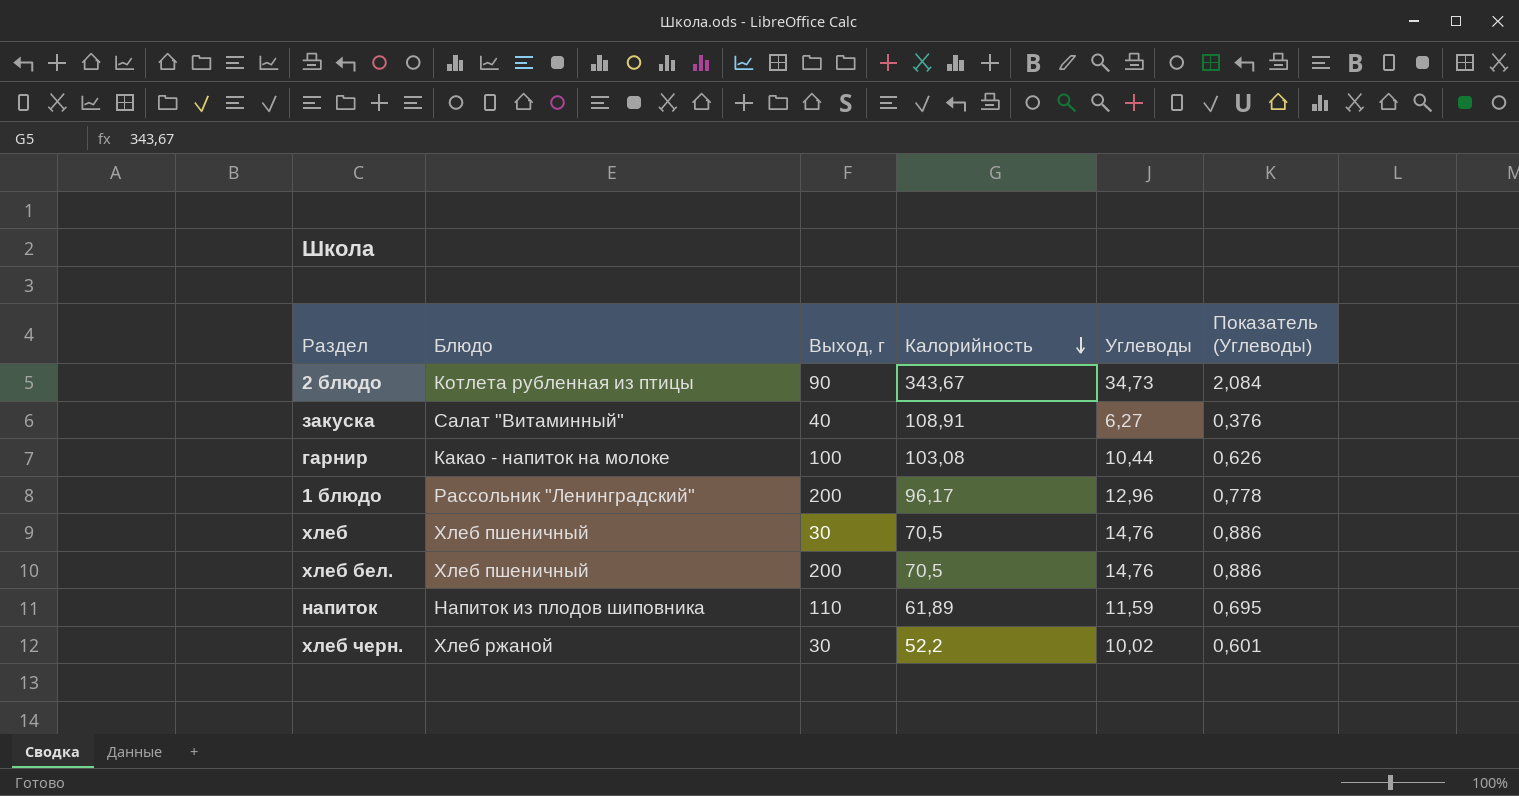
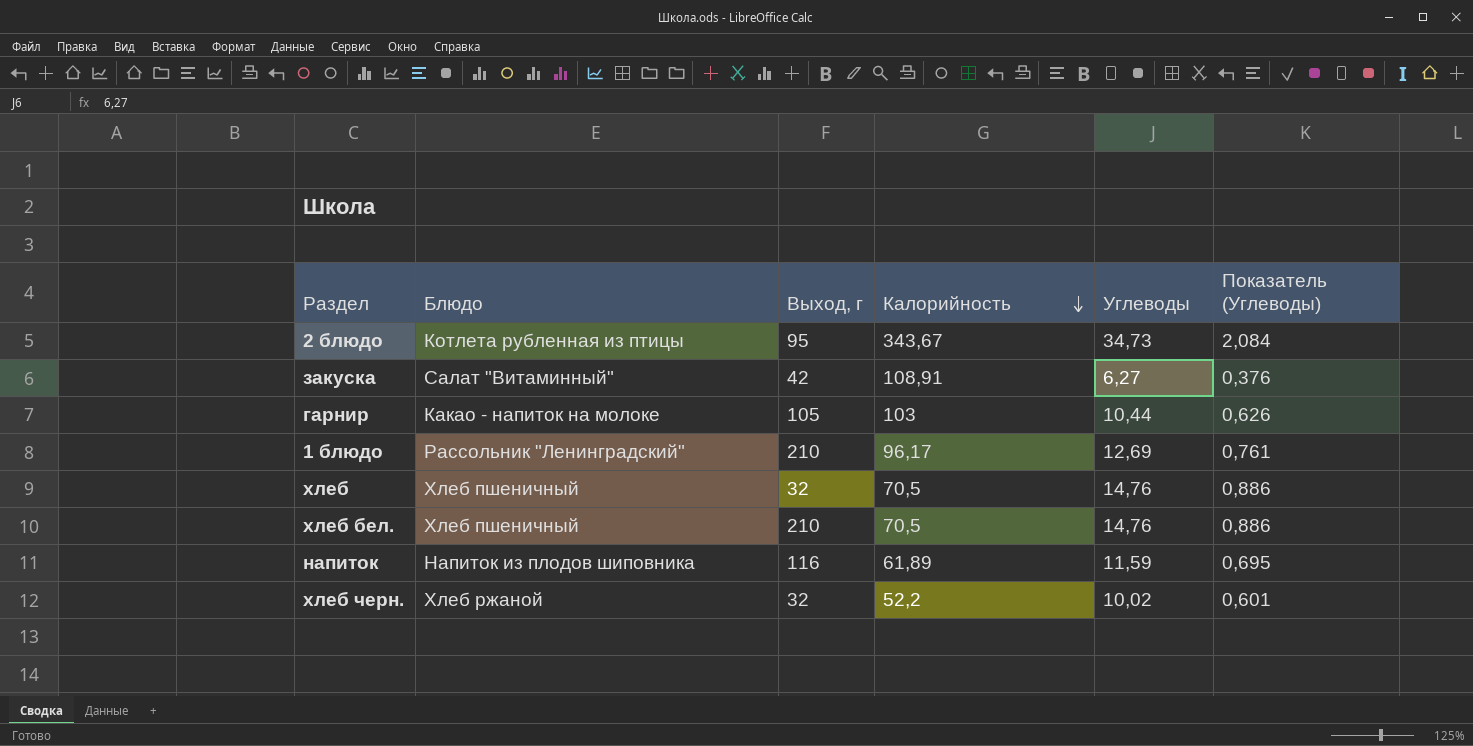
2 блюдо | Выход, г: 90 -> 95
закуска | Выход, г: 40 -> 42
гарнир | Выход, г: 100 -> 105
гарнир | Калорийность: 103,08 -> 103
1 блюдо | Выход, г: 200 -> 210
1 блюдо | Углеводы: 12,96 -> 12,69
1 блюдо | Показатель (Углеводы): 0,778 -> 0,761
хлеб | Выход, г: 30 -> 32
хлеб бел. | Выход, г: 200 -> 210
напиток | Выход, г: 110 -> 116
хлеб черн. | Выход, г: 30 -> 32

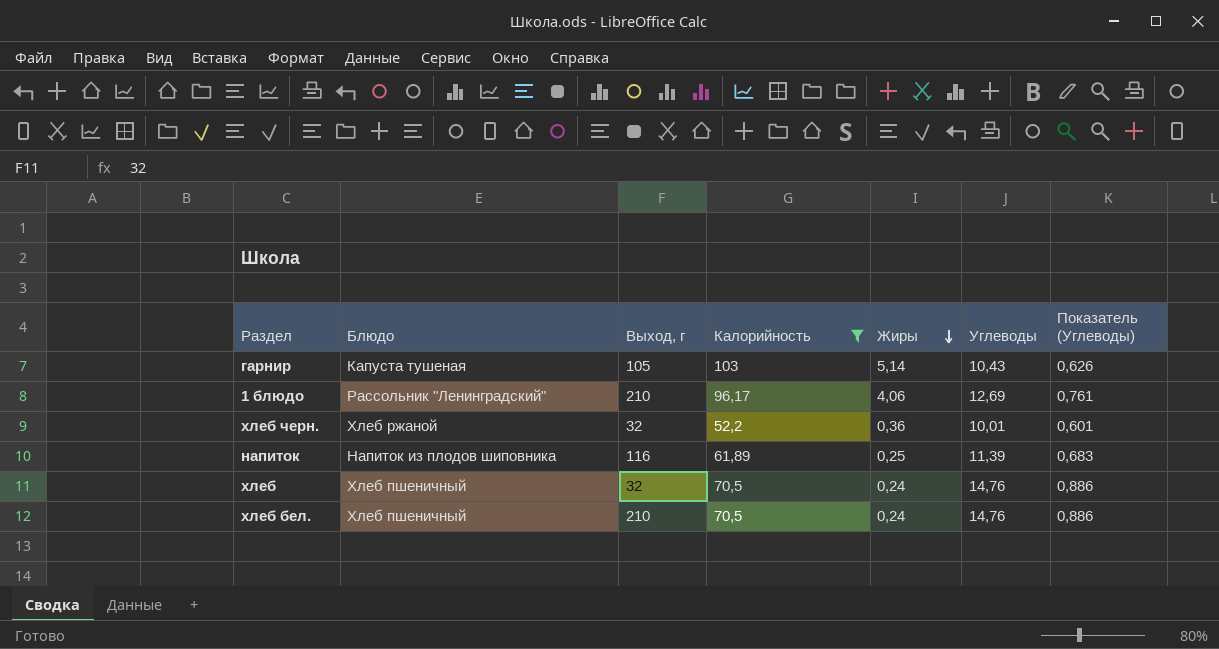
filter: none -> Калорийность <= 103
row order: Калорийность descending -> Жиры descending
column Жиры | position: none -> 5
гарнир | Блюдо: Какао - напиток на молоке -> Капуста тушеная
гарнир | Углеводы: 10,44 -> 10,43
хлеб черн. | Углеводы: 10,02 -> 10,01
напиток | Углеводы: 11,59 -> 11,39
напиток | Показатель (Углеводы): 0,695 -> 0,683

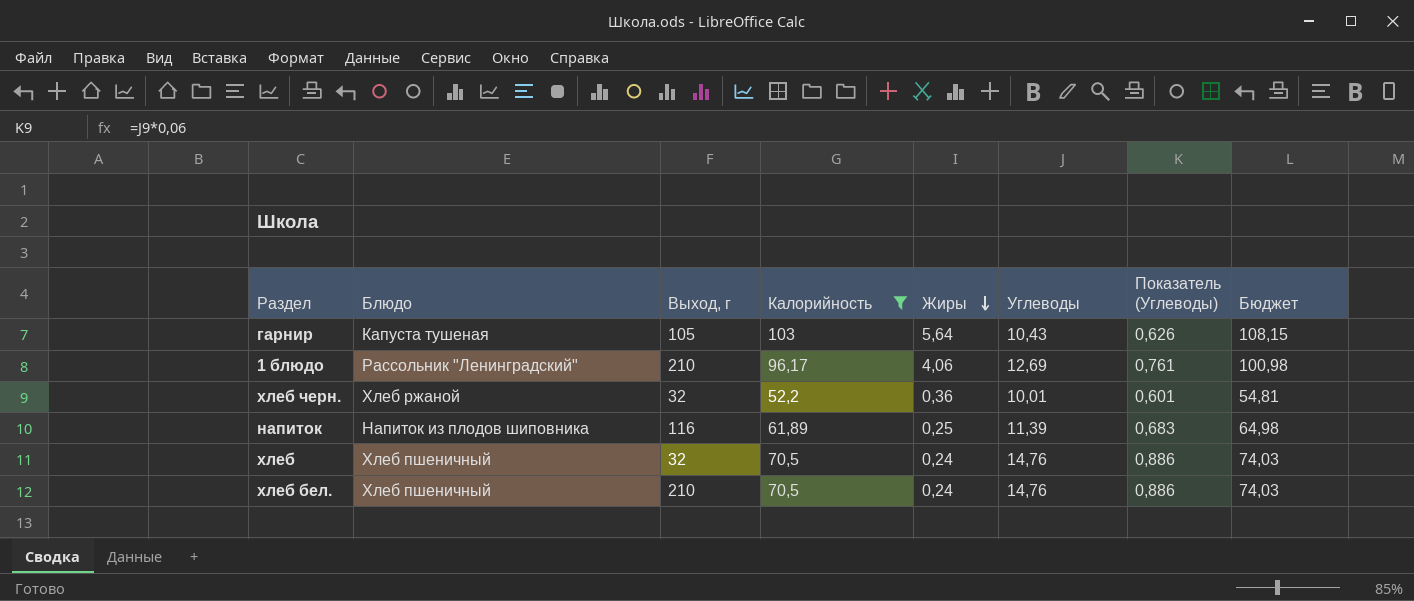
column Бюджет | formula: none -> [Калорийность] * 1,05
гарнир | Жиры: 5,14 -> 5,64

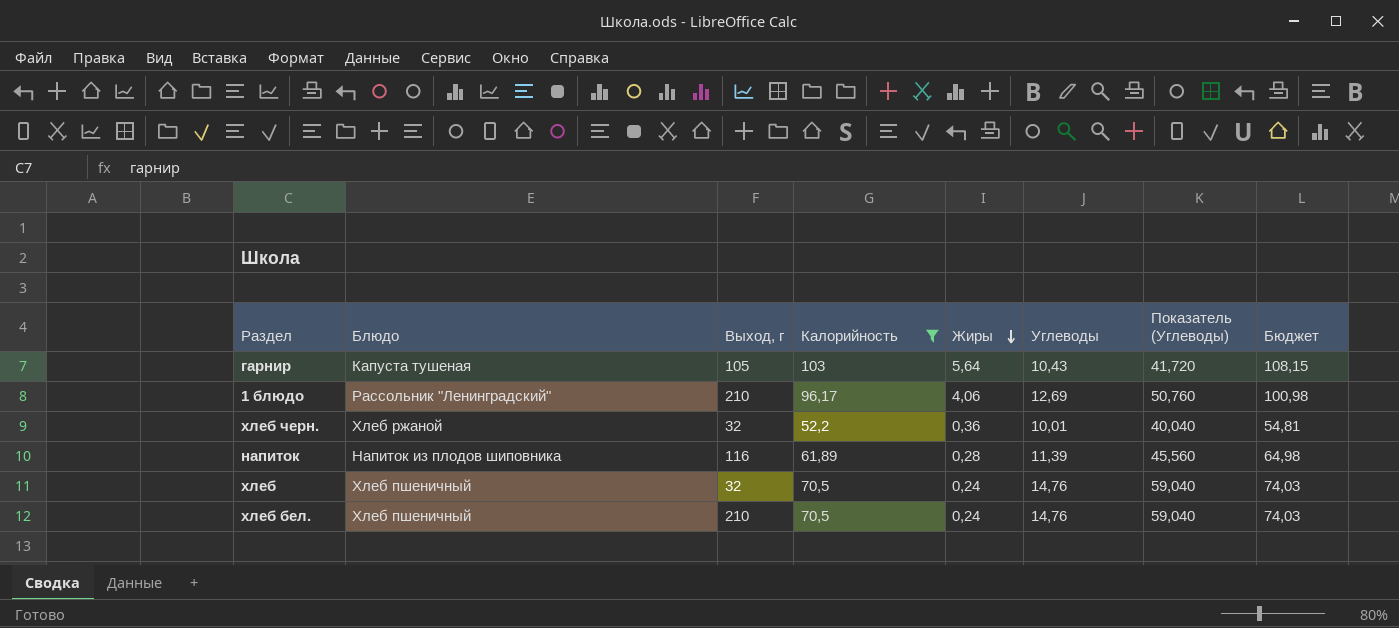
column Показатель (Углеводы) | formula: [Углеводы] * 0,06 -> [Углеводы] * 4
напиток | Жиры: 0,25 -> 0,28

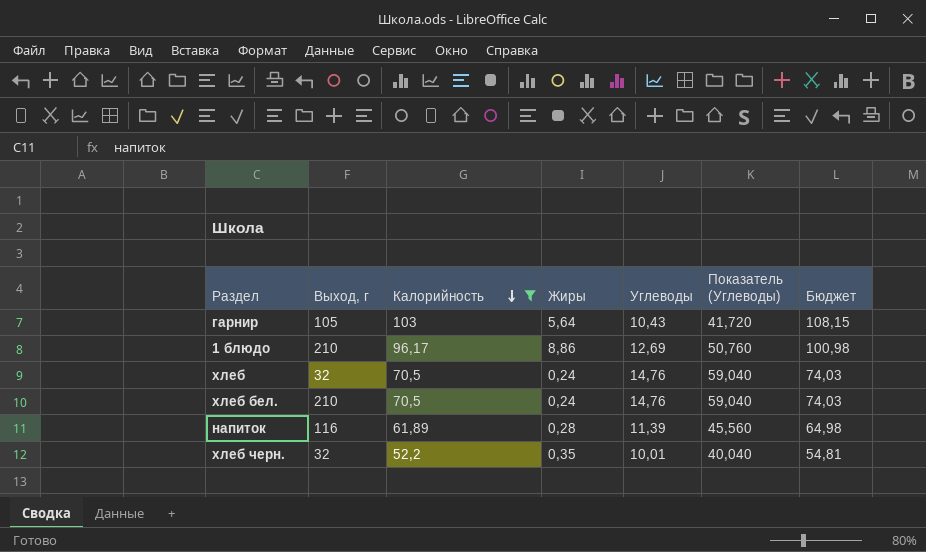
row order: Жиры descending -> Калорийность descending
column Блюдо | position: 2 -> none
1 блюдо | Жиры: 4,06 -> 8,86
хлеб черн. | Жиры: 0,36 -> 0,35

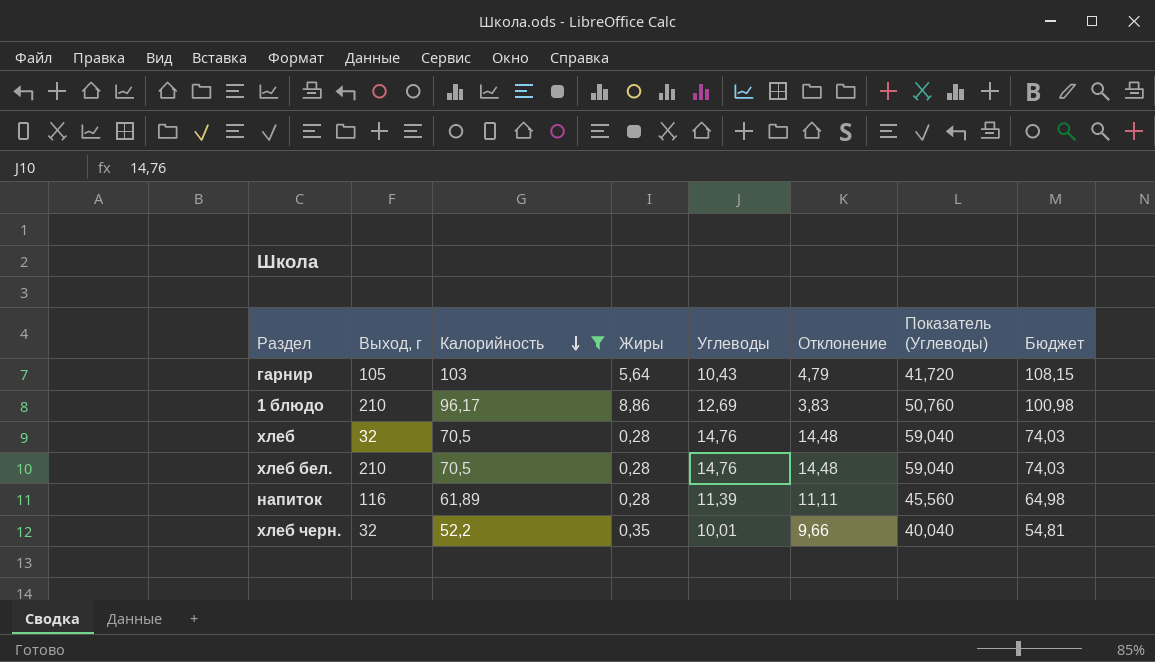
column Отклонение | formula: none -> [Углеводы] - [Жиры]
хлеб | Жиры: 0,24 -> 0,28
хлеб бел. | Жиры: 0,24 -> 0,28

